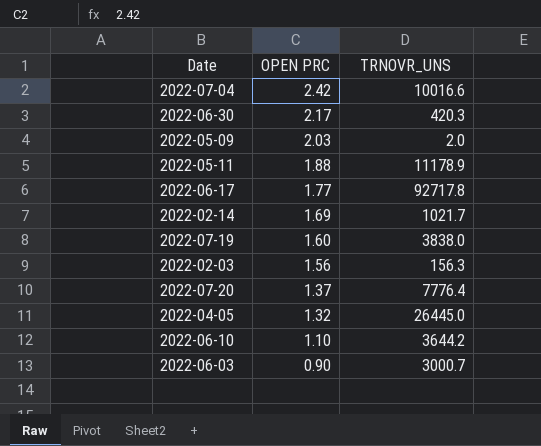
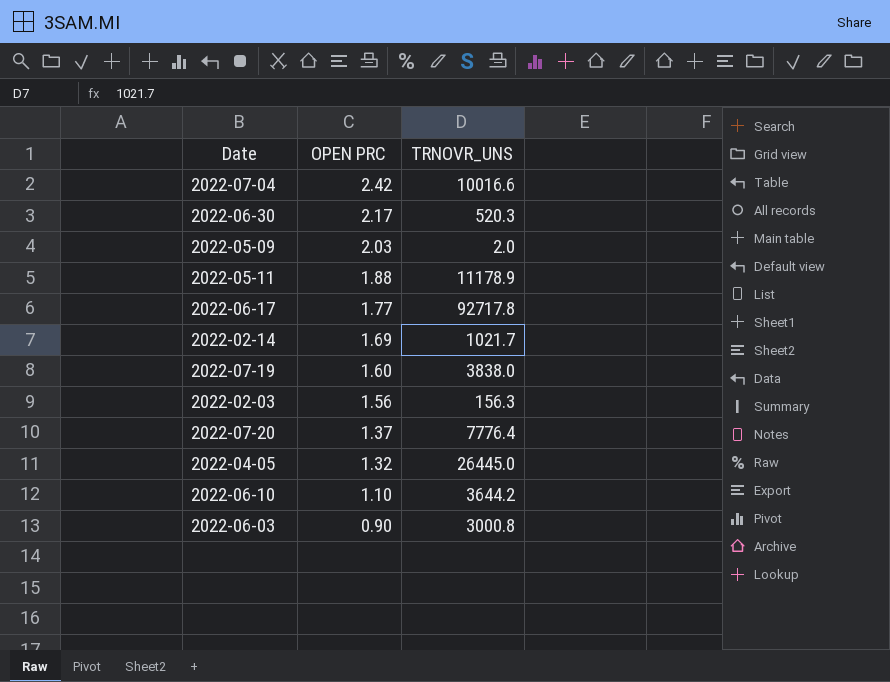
2022-06-30 | TRNOVR_UNS: 420.3 -> 520.3
2022-06-03 | TRNOVR_UNS: 3000.7 -> 3000.8

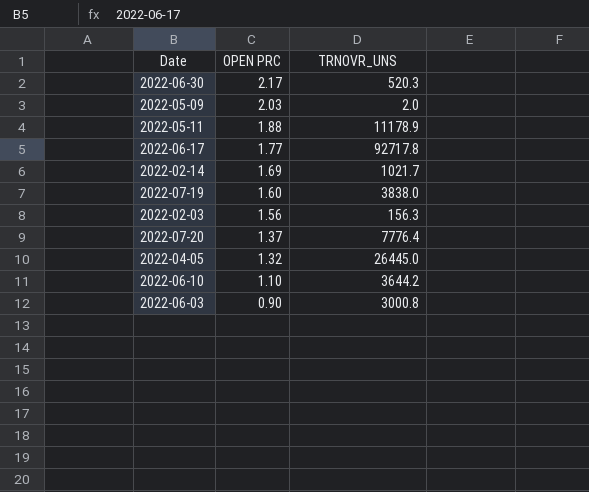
row 2022-07-04: 2.42 | 10016.6 -> none

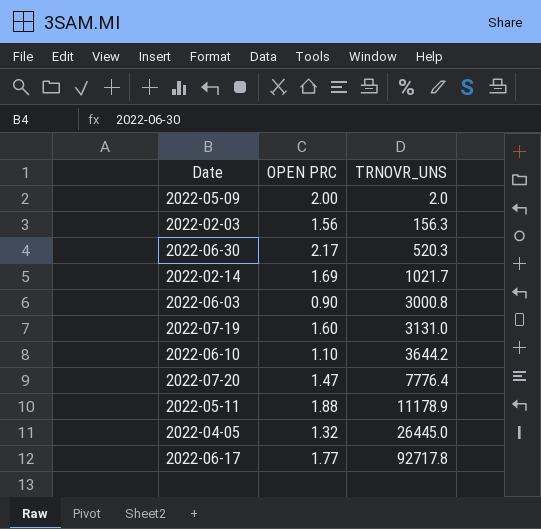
row order: OPEN PRC descending -> TRNOVR_UNS ascending
2022-05-09 | OPEN PRC: 2.03 -> 2.00
2022-07-19 | TRNOVR_UNS: 3838.0 -> 3131.0
2022-07-20 | OPEN PRC: 1.37 -> 1.47

